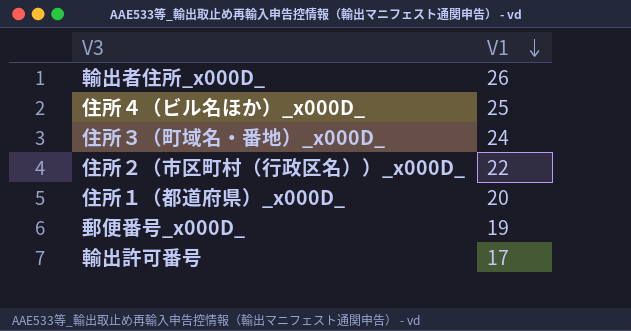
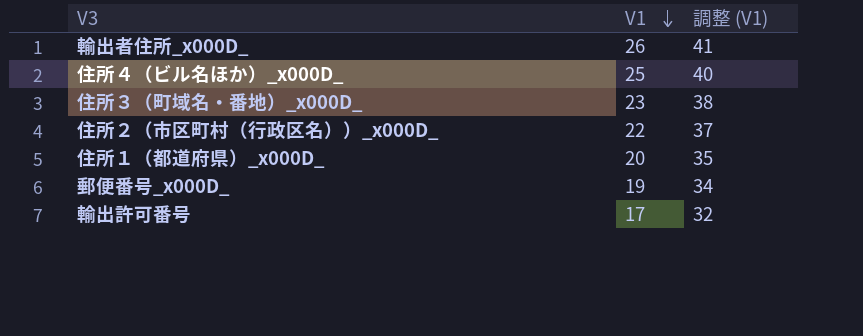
column 調整 (V1) | formula: none -> [V1] + 15
住所３（町域名・番地）_x000D_ | V1: 24 -> 23

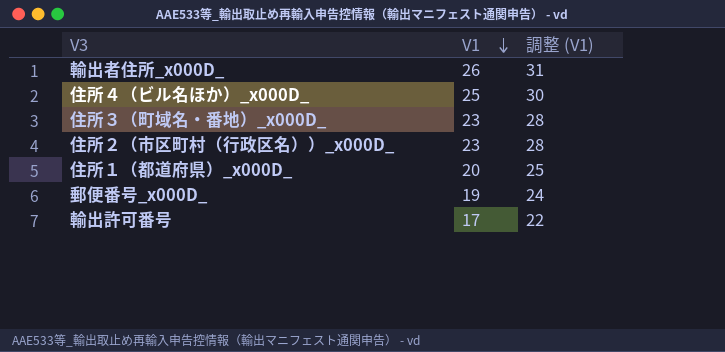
column 調整 (V1) | formula: [V1] + 15 -> [V1] + 5
住所２（市区町村（行政区名））_x000D_ | V1: 22 -> 23

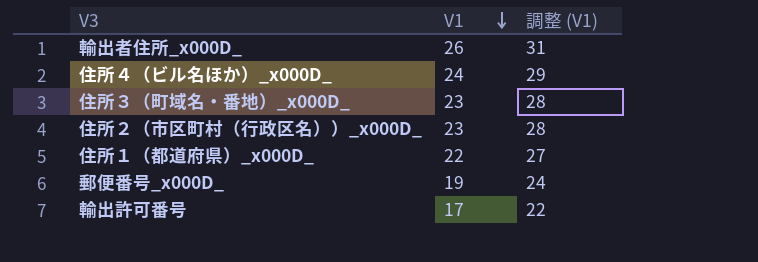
住所４（ビル名ほか）_x000D_ | V1: 25 -> 24
住所４（ビル名ほか）_x000D_ | 調整 (V1): 30 -> 29
住所１（都道府県）_x000D_ | V1: 20 -> 22
住所１（都道府県）_x000D_ | 調整 (V1): 25 -> 27

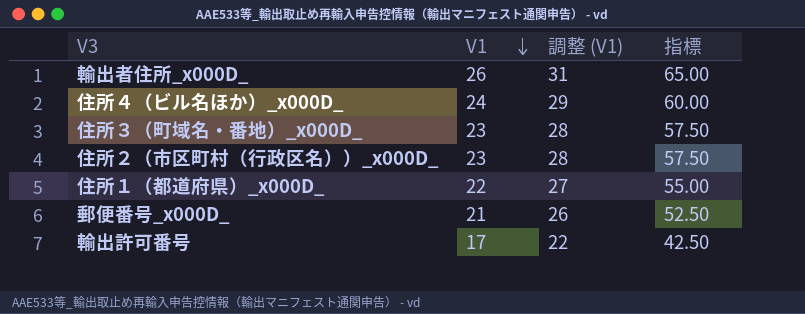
column 指標 | formula: none -> [V1] * 2.5
郵便番号_x000D_ | V1: 19 -> 21
郵便番号_x000D_ | 調整 (V1): 24 -> 26

